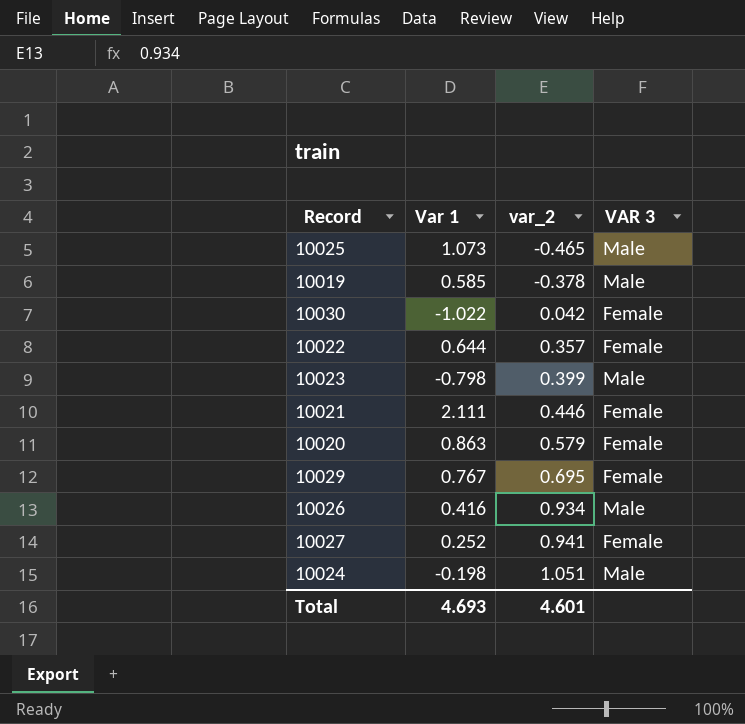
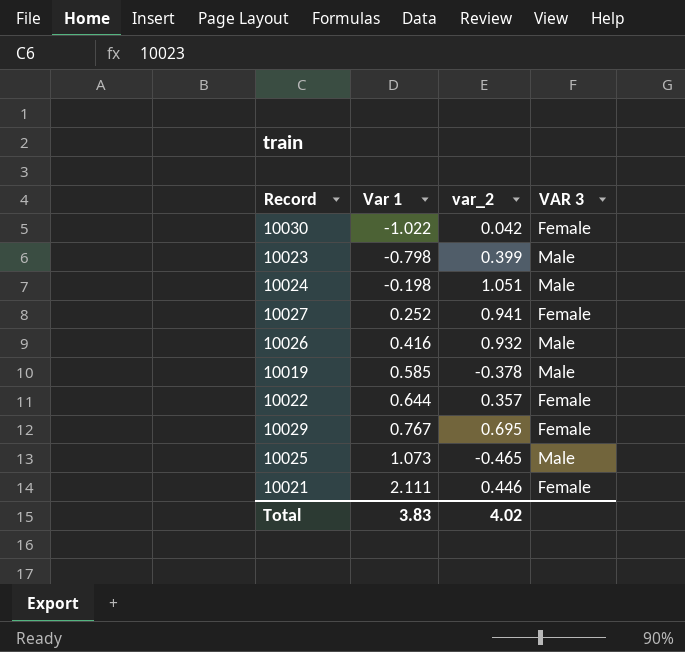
row order: var_2 ascending -> Var 1 ascending
row 10020: 0.863 | 0.579 | Female -> none
10026 | var_2: 0.934 -> 0.932
Total | Var 1: 4.693 -> 3.83
Total | var_2: 4.601 -> 4.02

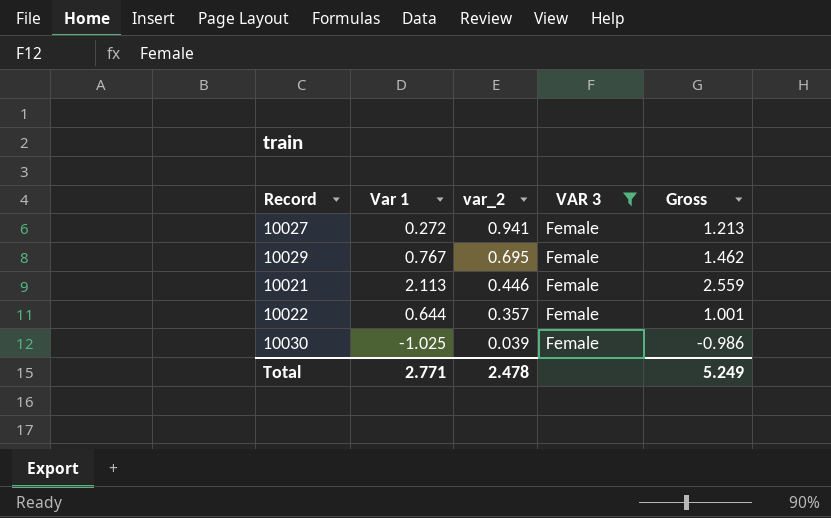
filter: none -> VAR 3 = Female
row order: Var 1 ascending -> var_2 descending
column Gross | formula: none -> [Var 1] + [var_2]
10027 | Var 1: 0.252 -> 0.272
10021 | Var 1: 2.111 -> 2.113
10030 | Var 1: -1.022 -> -1.025
10030 | var_2: 0.042 -> 0.039
Total | Var 1: 3.83 -> 2.771
Total | var_2: 4.02 -> 2.478

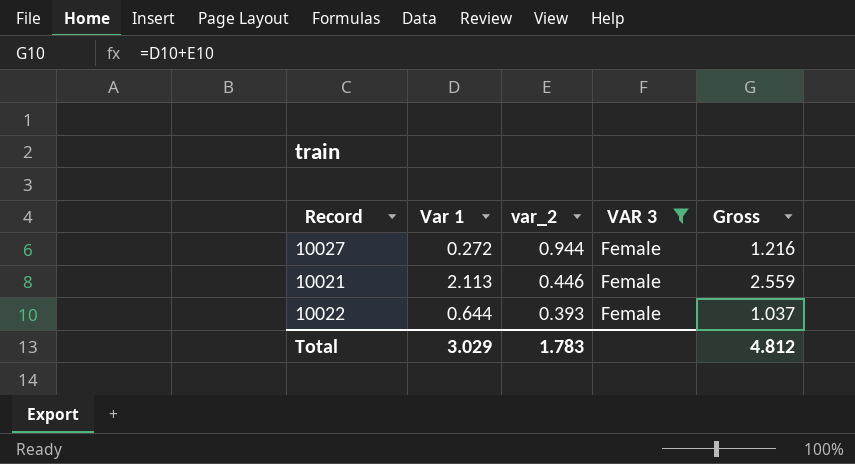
row 10029: 0.767 | 0.695 | Female | 1.462 -> none
row 10030: -1.025 | 0.039 | Female | -0.986 -> none
10027 | var_2: 0.941 -> 0.944
10027 | Gross: 1.213 -> 1.216
10022 | var_2: 0.357 -> 0.393
10022 | Gross: 1.001 -> 1.037
Total | Var 1: 2.771 -> 3.029
Total | var_2: 2.478 -> 1.783
Total | Gross: 5.249 -> 4.812

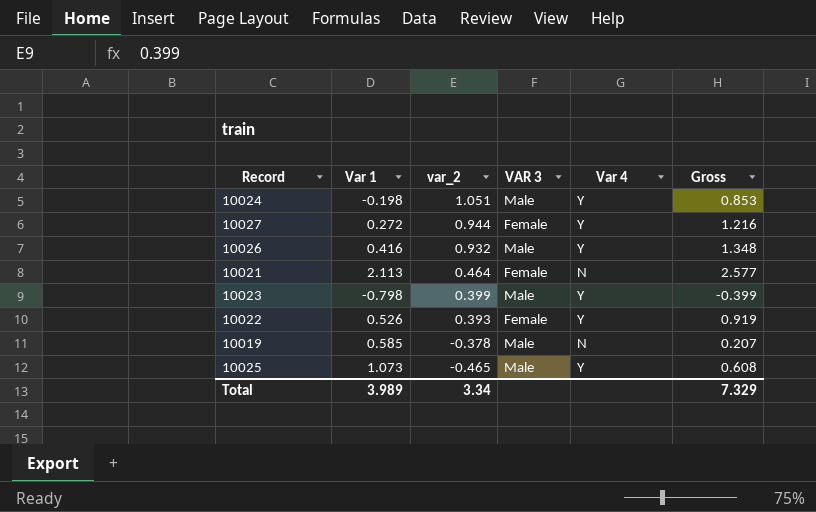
filter: VAR 3 = Female -> none
column Var 4 | position: none -> 5
10021 | var_2: 0.446 -> 0.464
10021 | Gross: 2.559 -> 2.577
10022 | Var 1: 0.644 -> 0.526
10022 | Gross: 1.037 -> 0.919
Total | Var 1: 3.029 -> 3.989
Total | var_2: 1.783 -> 3.34
Total | Gross: 4.812 -> 7.329

